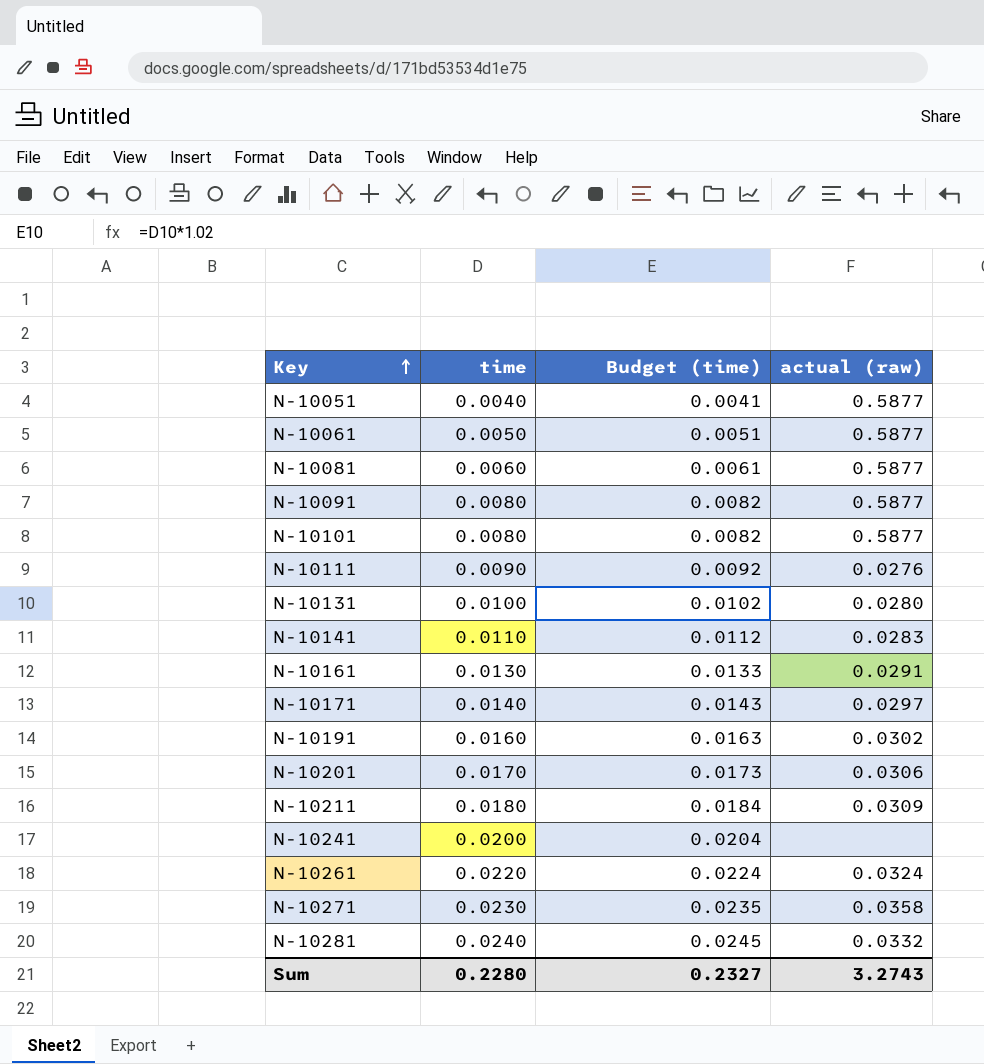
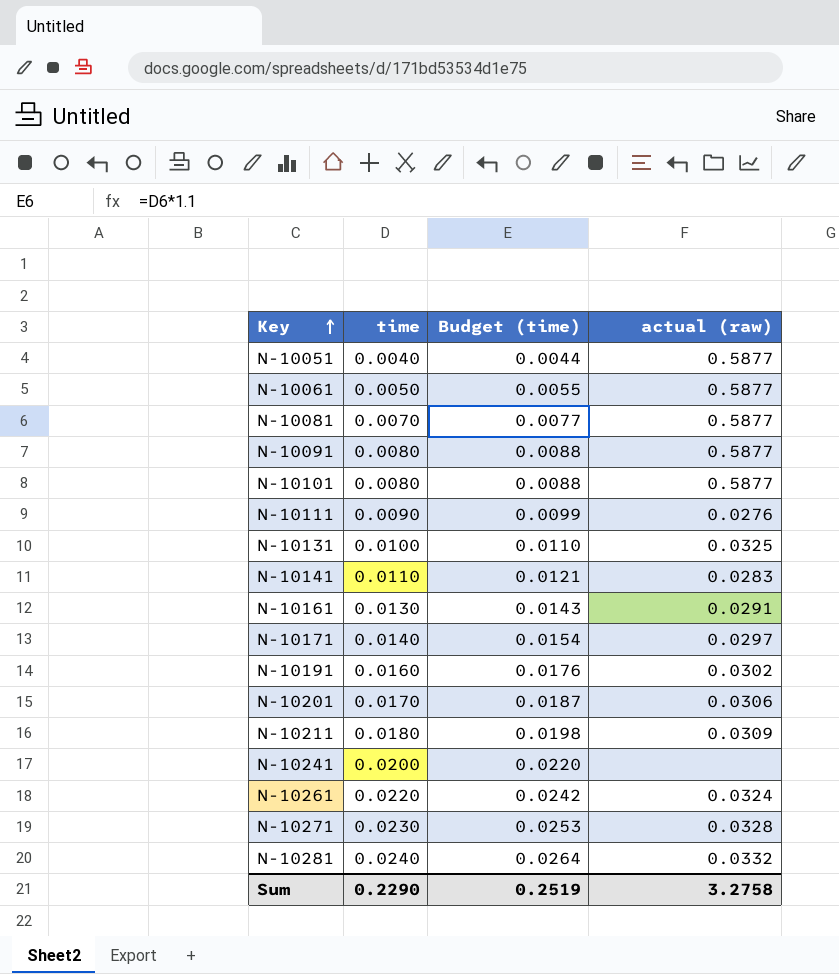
column Budget (time) | formula: [time] * 1.02 -> [time] * 1.1
N-10081 | time: 0.0060 -> 0.0070
N-10131 | actual (raw): 0.0280 -> 0.0325
N-10271 | actual (raw): 0.0358 -> 0.0328
Sum | time: 0.2280 -> 0.2290
Sum | Budget (time): 0.2327 -> 0.2519
Sum | actual (raw): 3.2743 -> 3.2758

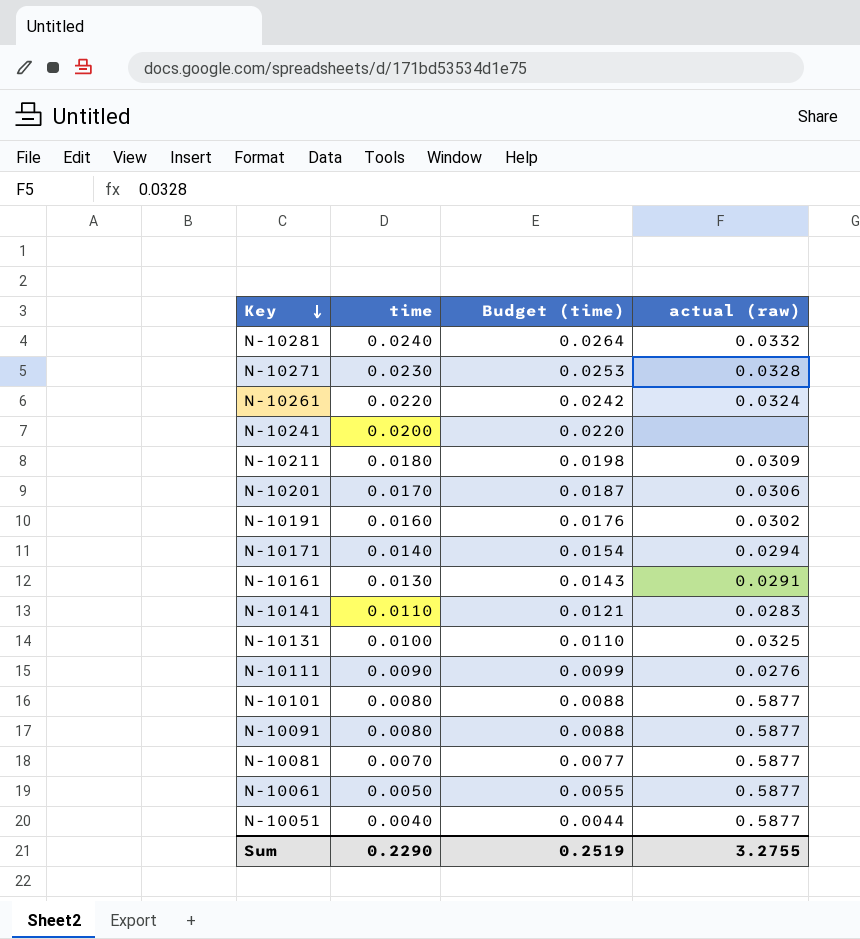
row order: Key ascending -> Key descending
N-10171 | actual (raw): 0.0297 -> 0.0294
Sum | actual (raw): 3.2758 -> 3.2755

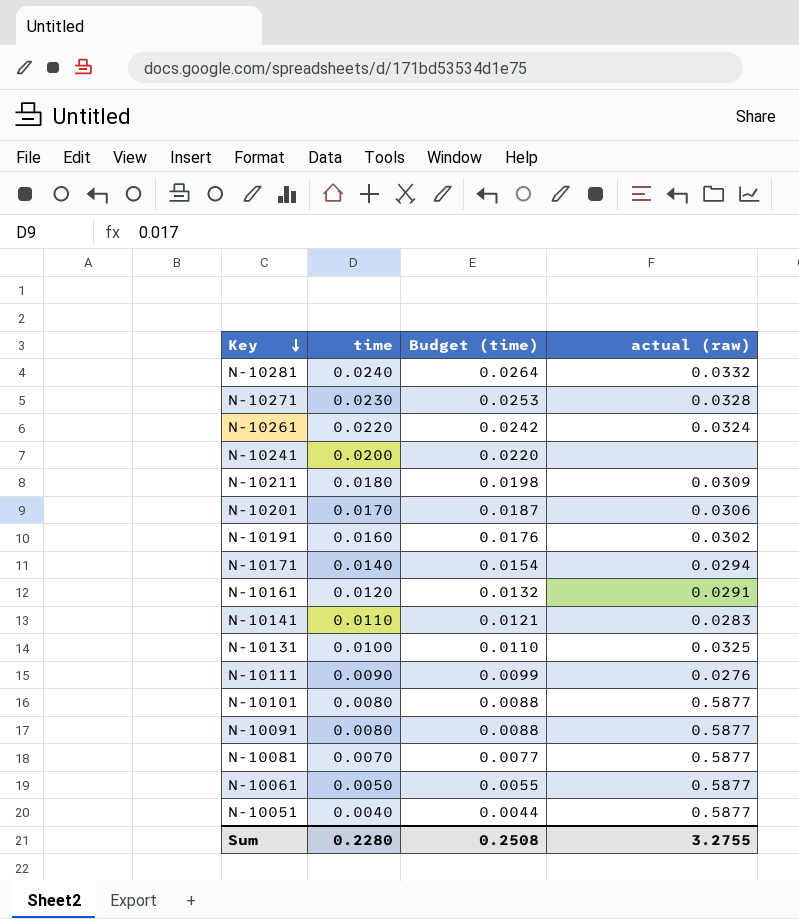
N-10161 | time: 0.0130 -> 0.0120
N-10161 | Budget (time): 0.0143 -> 0.0132
Sum | time: 0.2290 -> 0.2280
Sum | Budget (time): 0.2519 -> 0.2508

